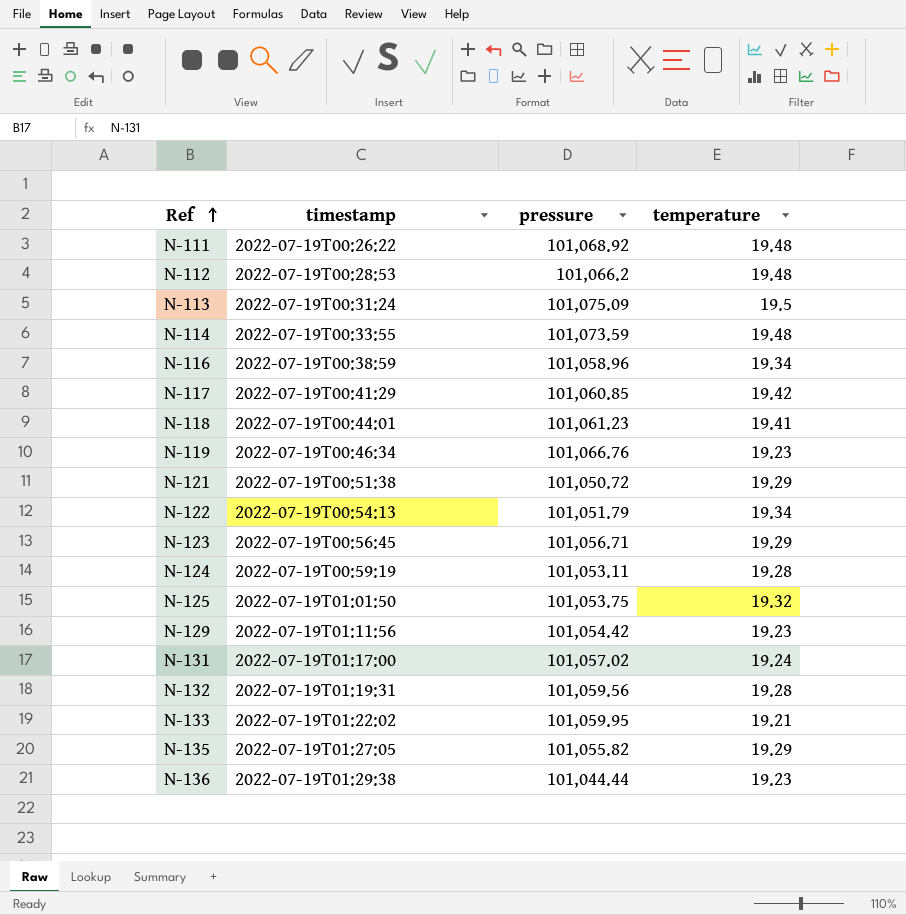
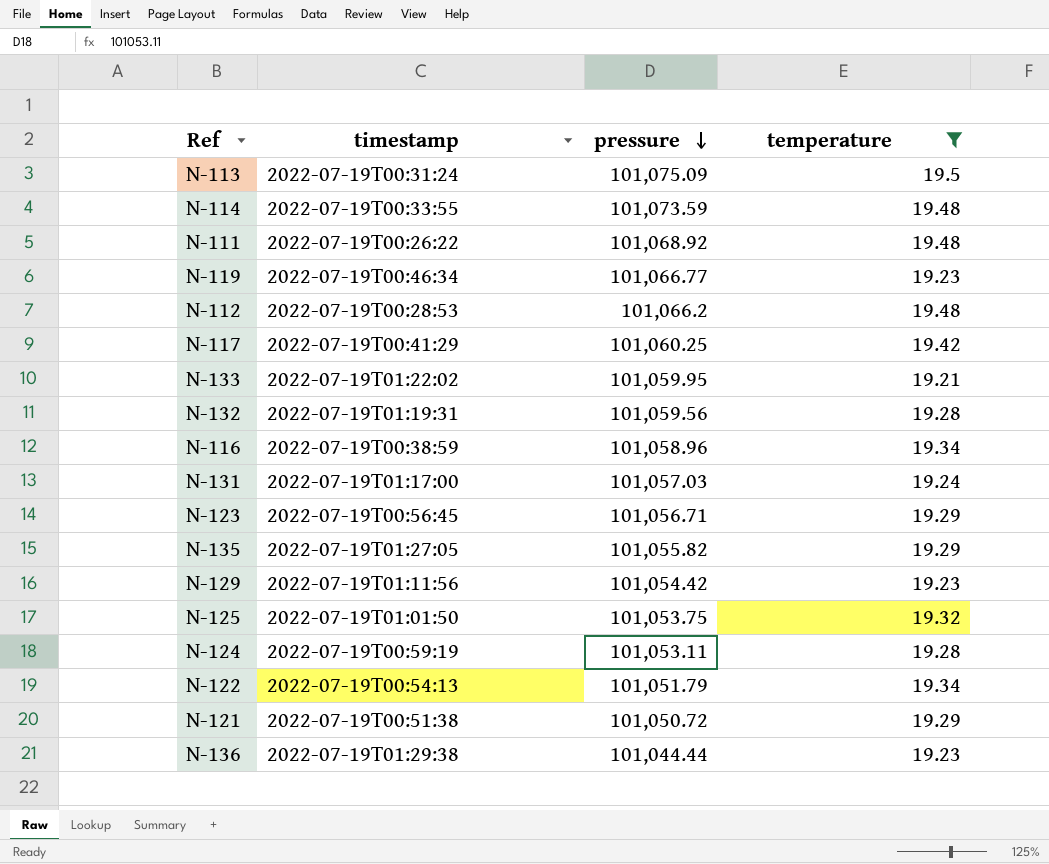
filter: none -> temperature != 19.41
row order: Ref ascending -> pressure descending
N-119 | pressure: 101,066.76 -> 101,066.77
N-117 | pressure: 101,060.85 -> 101,060.25
N-131 | pressure: 101,057.02 -> 101,057.03

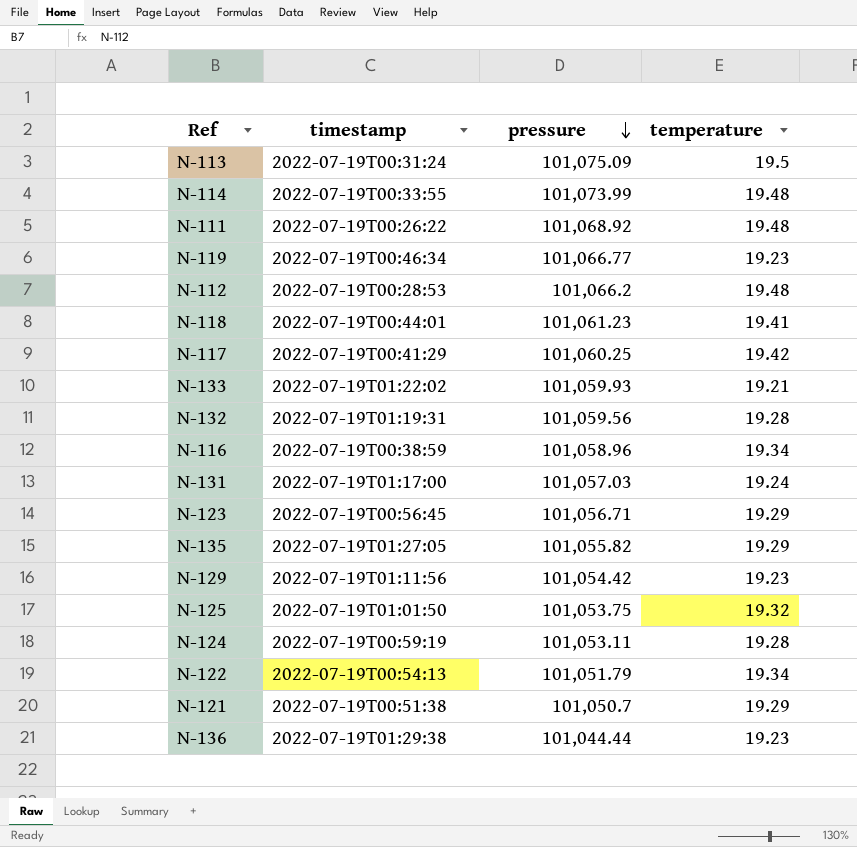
filter: temperature != 19.41 -> none
N-114 | pressure: 101,073.59 -> 101,073.99
N-133 | pressure: 101,059.95 -> 101,059.93
N-121 | pressure: 101,050.72 -> 101,050.7

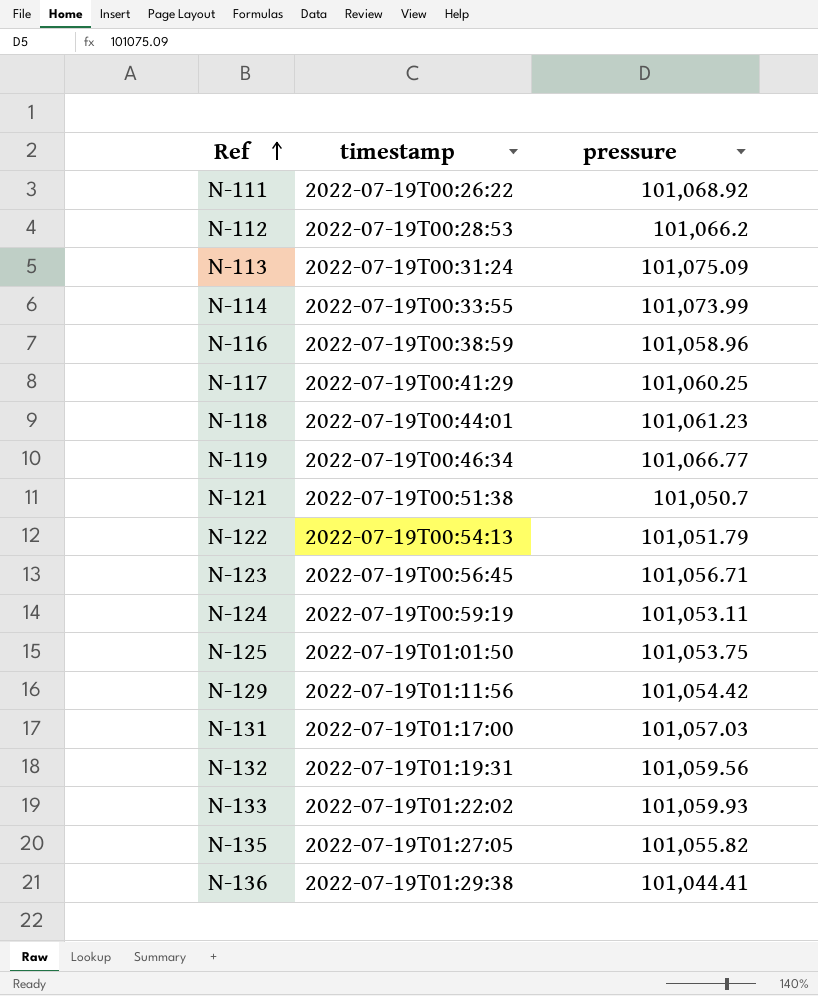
row order: pressure descending -> Ref ascending
column temperature | position: 4 -> none
N-136 | pressure: 101,044.44 -> 101,044.41

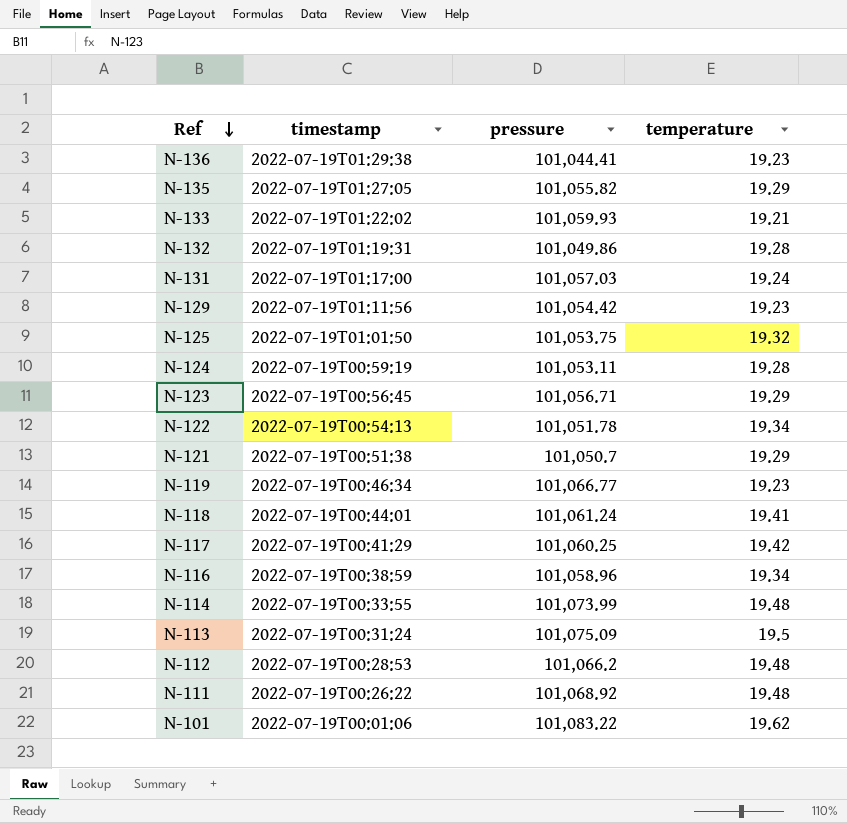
row order: Ref ascending -> Ref descending
column temperature | position: none -> 4
N-132 | pressure: 101,059.56 -> 101,049.86
N-122 | pressure: 101,051.79 -> 101,051.78
N-118 | pressure: 101,061.23 -> 101,061.24
row N-101: none -> 2022-07-19T00:01:06 | 101,083.22 | 19.62

